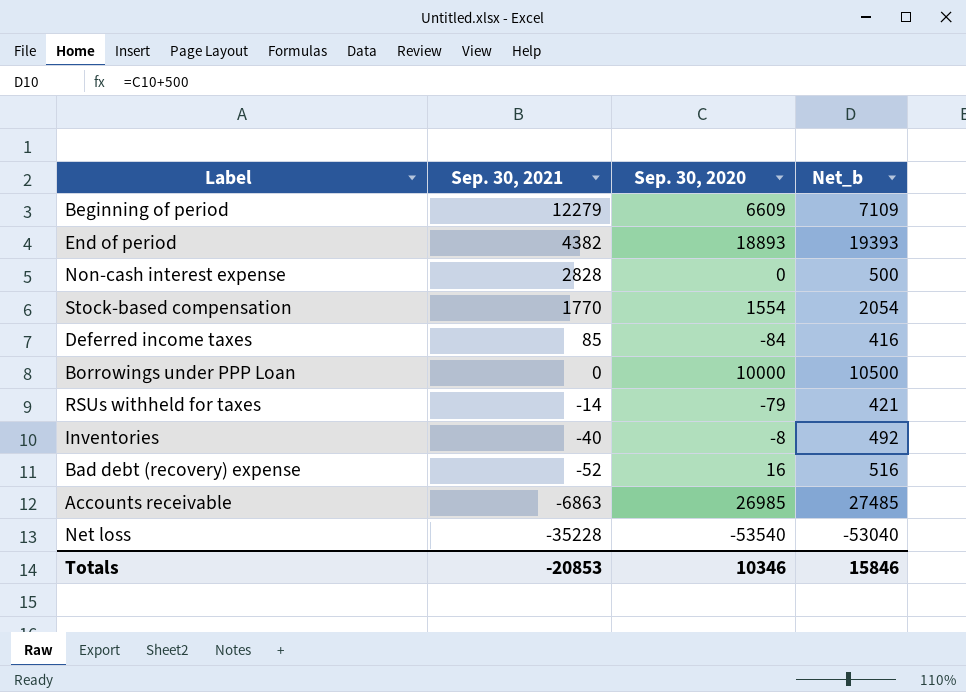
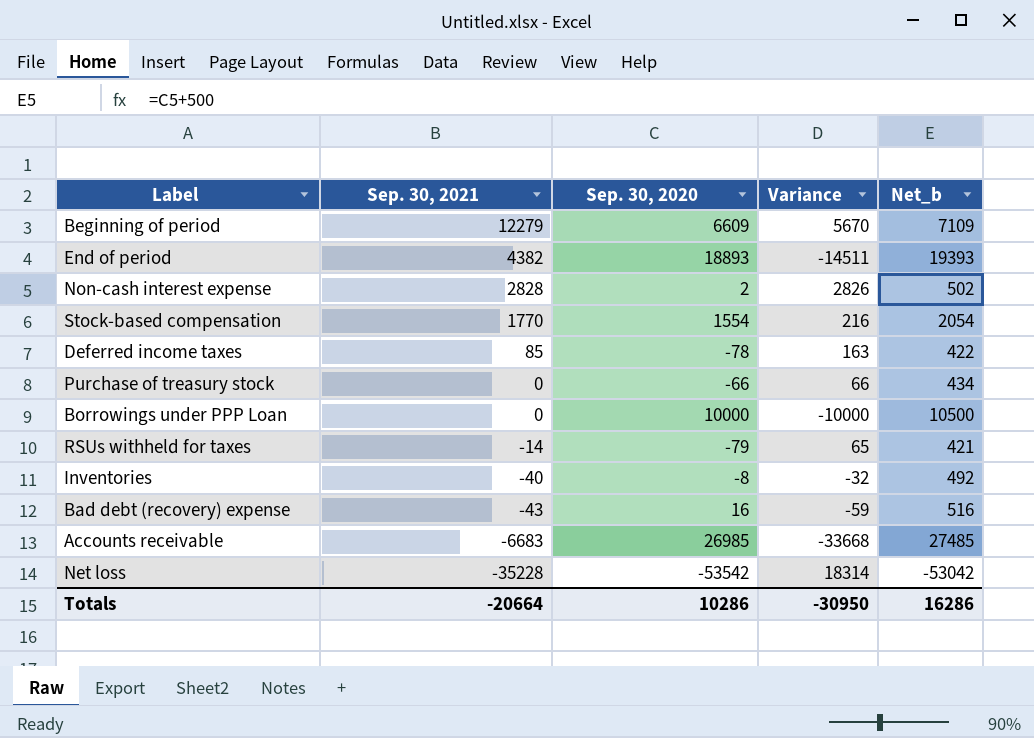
column Variance | formula: none -> [Sep. 30, 2021] - [Sep. 30, 2020]
Non-cash interest expense | Sep. 30, 2020: 0 -> 2
Non-cash interest expense | Net_b: 500 -> 502
Deferred income taxes | Sep. 30, 2020: -84 -> -78
Deferred income taxes | Net_b: 416 -> 422
row Purchase of treasury stock: none -> 0 | -66 | 66 | 434
Bad debt (recovery) expense | Sep. 30, 2021: -52 -> -43
Accounts receivable | Sep. 30, 2021: -6863 -> -6683
Net loss | Sep. 30, 2020: -53540 -> -53542
Net loss | Net_b: -53040 -> -53042
Totals | Sep. 30, 2021: -20853 -> -20664
Totals | Sep. 30, 2020: 10346 -> 10286
Totals | Net_b: 15846 -> 16286

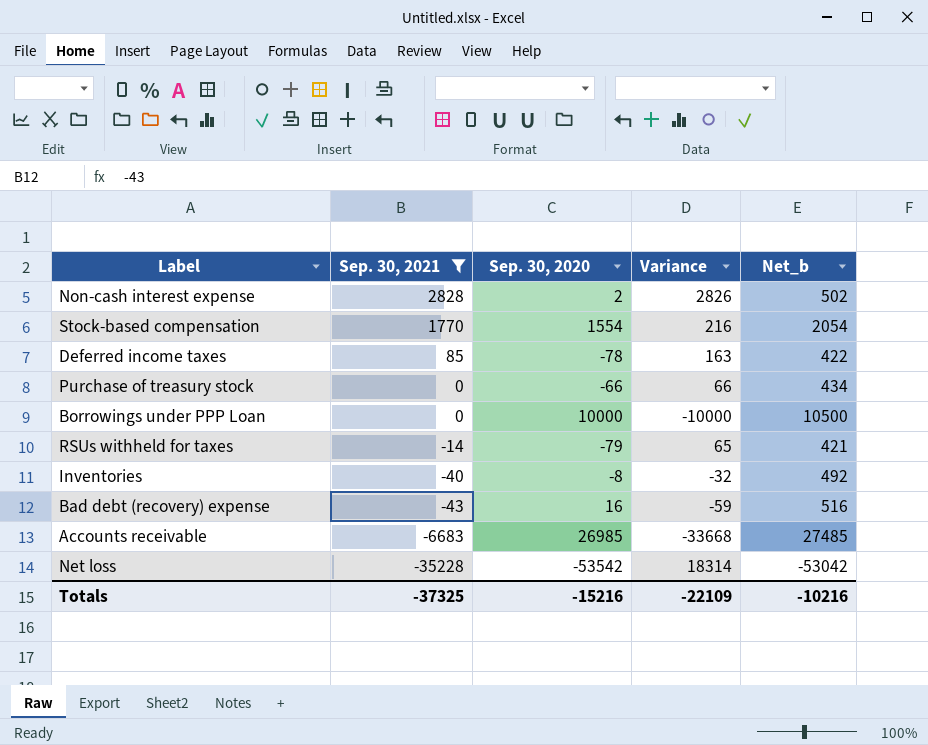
filter: none -> Sep. 30, 2021 <= 2828
Totals | Sep. 30, 2021: -20664 -> -37325
Totals | Sep. 30, 2020: 10286 -> -15216
Totals | Variance: -30950 -> -22109
Totals | Net_b: 16286 -> -10216

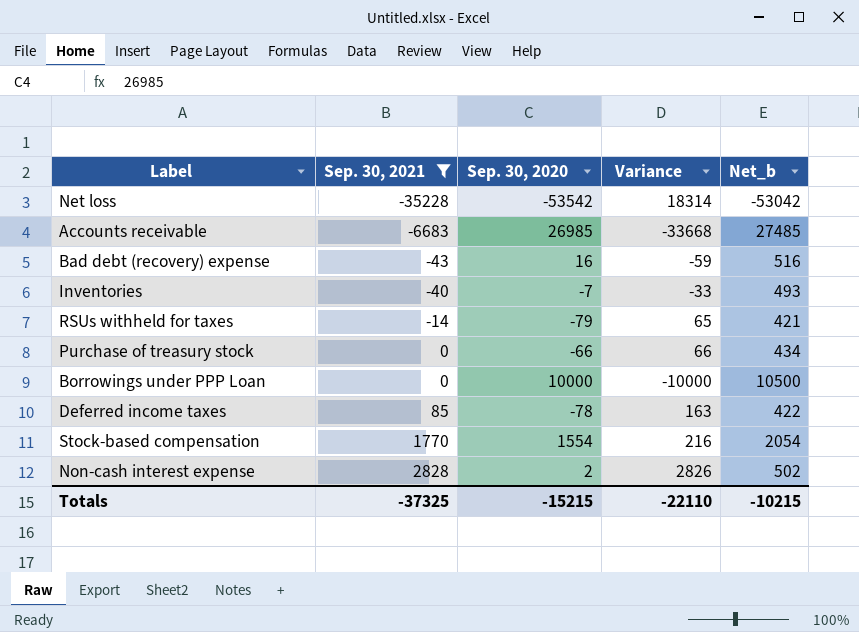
row order: Sep. 30, 2021 descending -> Sep. 30, 2021 ascending
Inventories | Sep. 30, 2020: -8 -> -7
Inventories | Variance: -32 -> -33
Inventories | Net_b: 492 -> 493
Totals | Sep. 30, 2020: -15216 -> -15215
Totals | Variance: -22109 -> -22110
Totals | Net_b: -10216 -> -10215

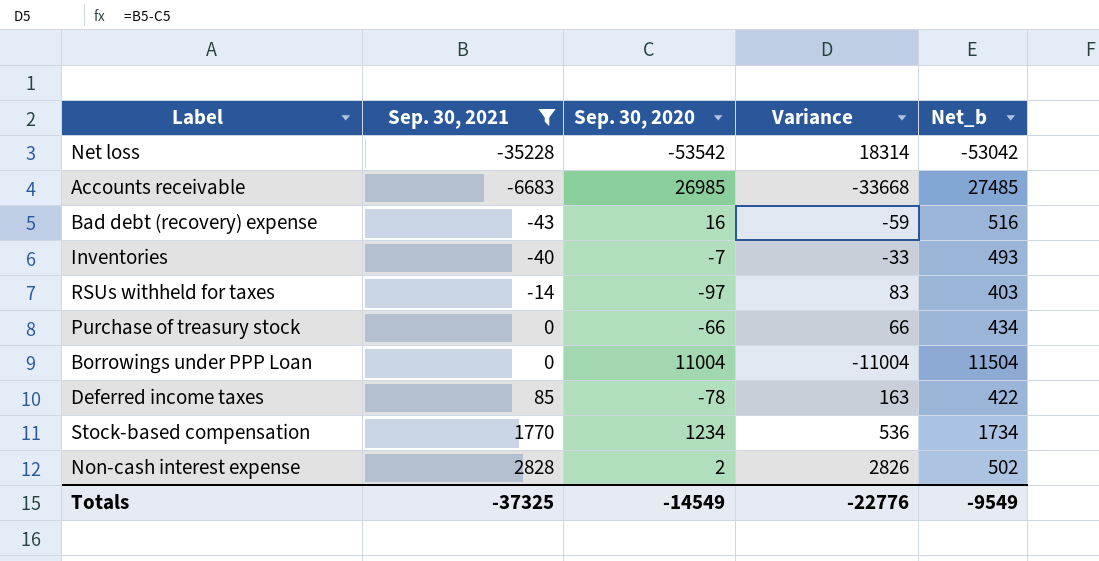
RSUs withheld for taxes | Sep. 30, 2020: -79 -> -97
RSUs withheld for taxes | Variance: 65 -> 83
RSUs withheld for taxes | Net_b: 421 -> 403
Borrowings under PPP Loan | Sep. 30, 2020: 10000 -> 11004
Borrowings under PPP Loan | Variance: -10000 -> -11004
Borrowings under PPP Loan | Net_b: 10500 -> 11504
Stock-based compensation | Sep. 30, 2020: 1554 -> 1234
Stock-based compensation | Variance: 216 -> 536
Stock-based compensation | Net_b: 2054 -> 1734
Totals | Sep. 30, 2020: -15215 -> -14549
Totals | Variance: -22110 -> -22776
Totals | Net_b: -10215 -> -9549

